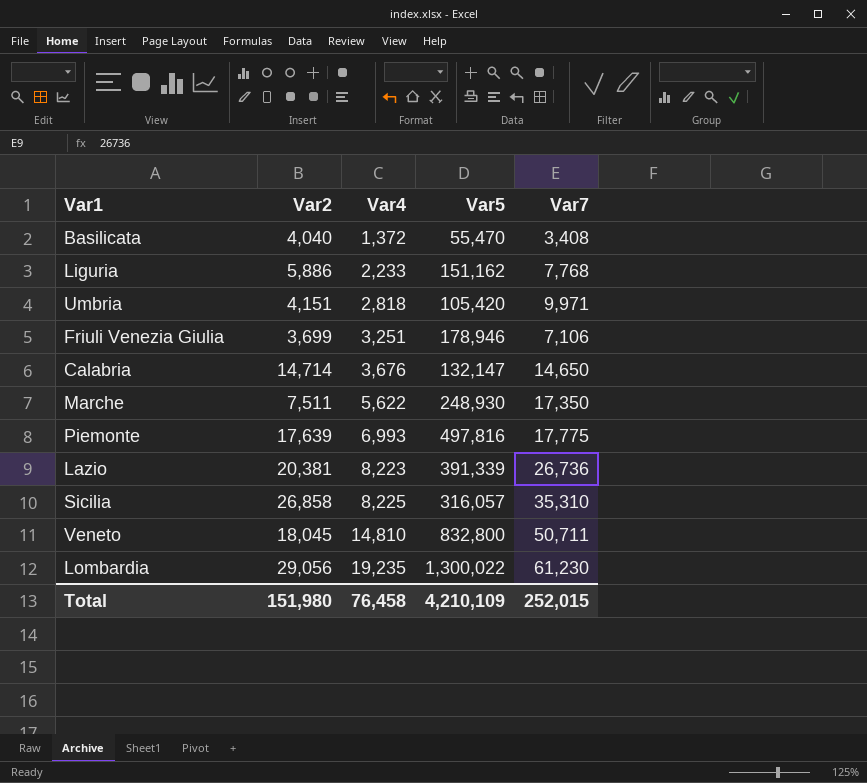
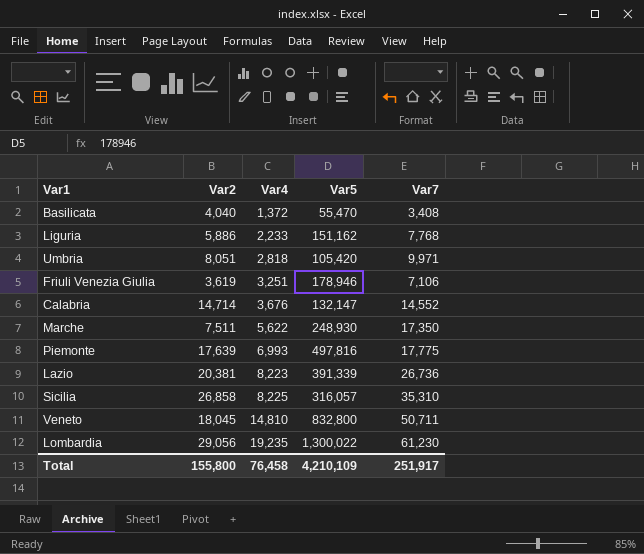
Umbria | Var2: 4,151 -> 8,051
Friuli Venezia Giulia | Var2: 3,699 -> 3,619
Calabria | Var7: 14,650 -> 14,552
Total | Var2: 151,980 -> 155,800
Total | Var7: 252,015 -> 251,917

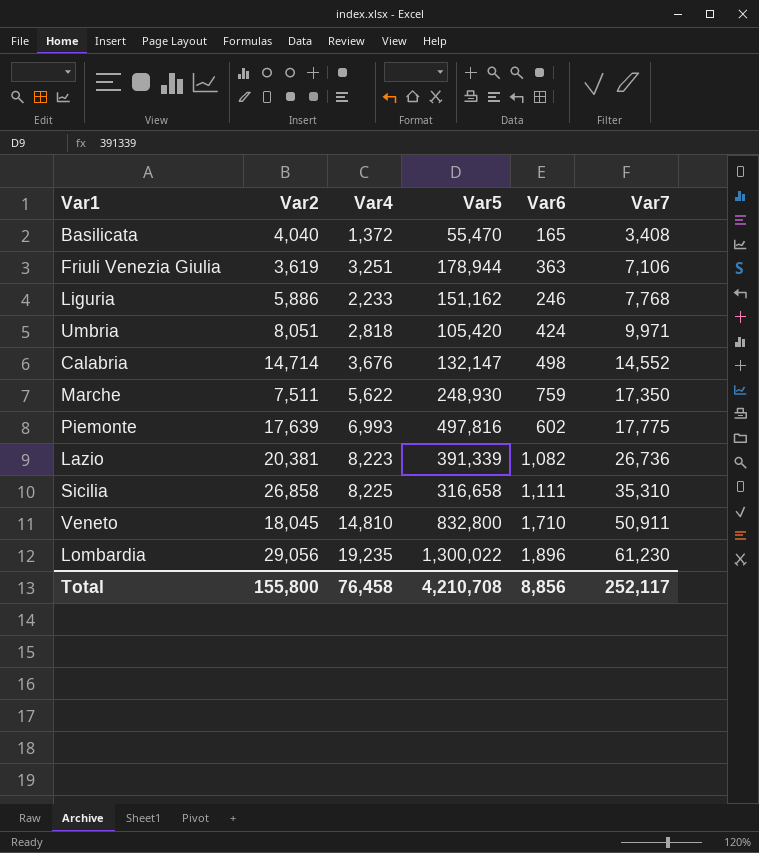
row order: Var4 ascending -> Var7 ascending
column Var6 | position: none -> 5
Friuli Venezia Giulia | Var5: 178,946 -> 178,944
Sicilia | Var5: 316,057 -> 316,658
Veneto | Var7: 50,711 -> 50,911
Total | Var5: 4,210,109 -> 4,210,708
Total | Var7: 251,917 -> 252,117

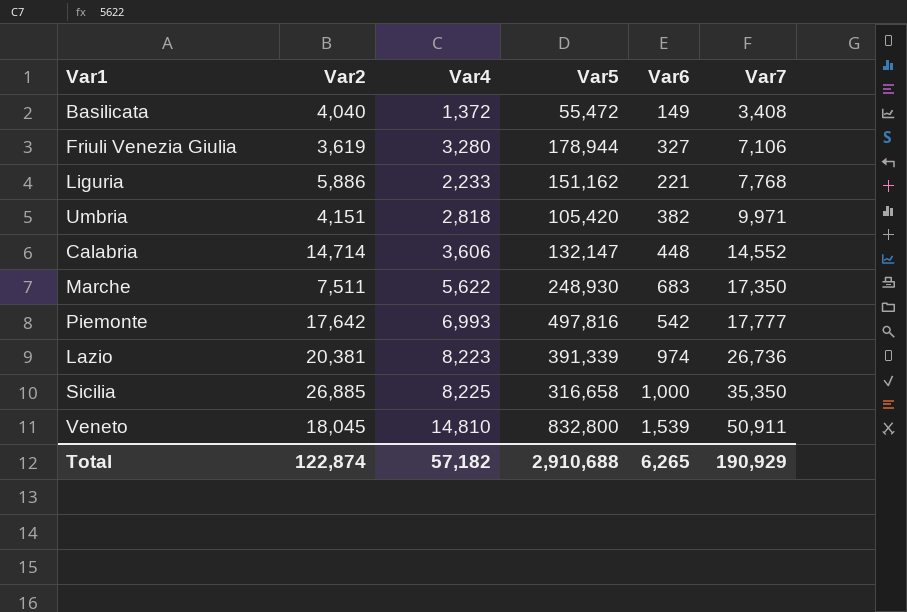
row Lombardia: 29,056 | 19,235 | 1,300,022 | 1,896 | 61,230 -> none
Basilicata | Var5: 55,470 -> 55,472
Basilicata | Var6: 165 -> 149
Friuli Venezia Giulia | Var4: 3,251 -> 3,280
Friuli Venezia Giulia | Var6: 363 -> 327
Liguria | Var6: 246 -> 221
Umbria | Var2: 8,051 -> 4,151
Umbria | Var6: 424 -> 382
Calabria | Var4: 3,676 -> 3,606
Calabria | Var6: 498 -> 448
Marche | Var6: 759 -> 683
Piemonte | Var2: 17,639 -> 17,642
Piemonte | Var6: 602 -> 542
Piemonte | Var7: 17,775 -> 17,777
Lazio | Var6: 1,082 -> 974
Sicilia | Var2: 26,858 -> 26,885
Sicilia | Var6: 1,111 -> 1,000
Sicilia | Var7: 35,310 -> 35,350
Veneto | Var6: 1,710 -> 1,539
Total | Var2: 155,800 -> 122,874
Total | Var4: 76,458 -> 57,182
Total | Var5: 4,210,708 -> 2,910,688
Total | Var6: 8,856 -> 6,265
Total | Var7: 252,117 -> 190,929

